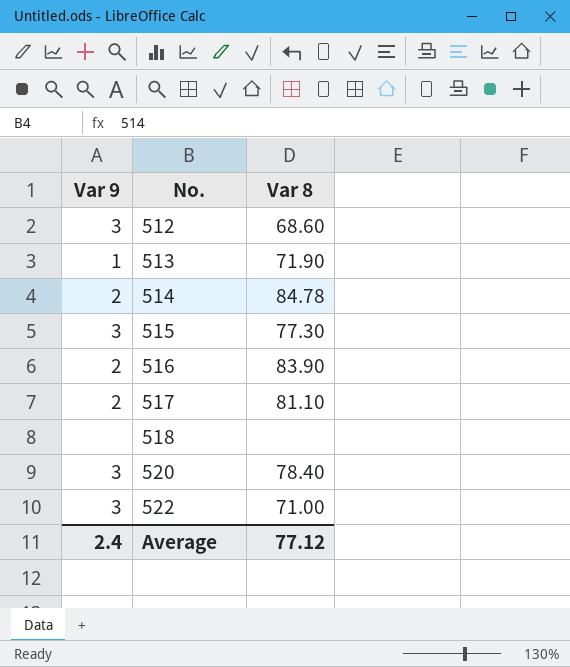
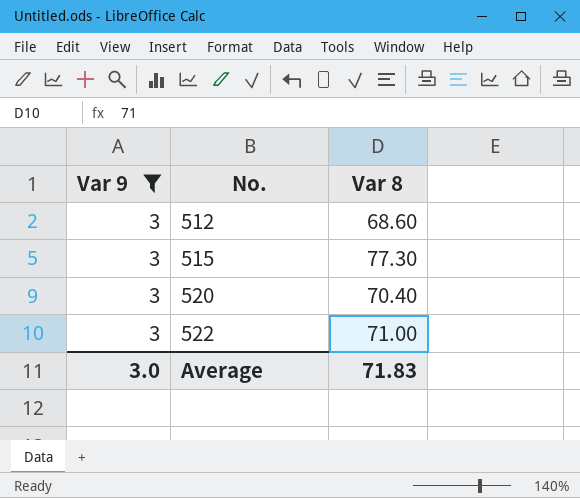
filter: none -> Var 9 = 3
520 | Var 8: 78.40 -> 70.40
Average | Var 9: 2.4 -> 3.0
Average | Var 8: 77.12 -> 71.83

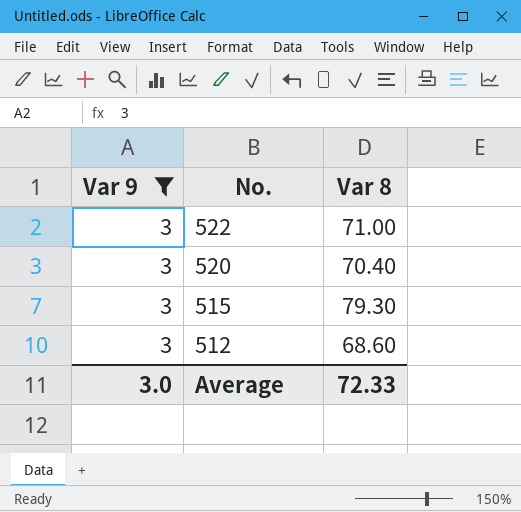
row order: No. ascending -> No. descending
515 | Var 8: 77.30 -> 79.30
Average | Var 8: 71.83 -> 72.33

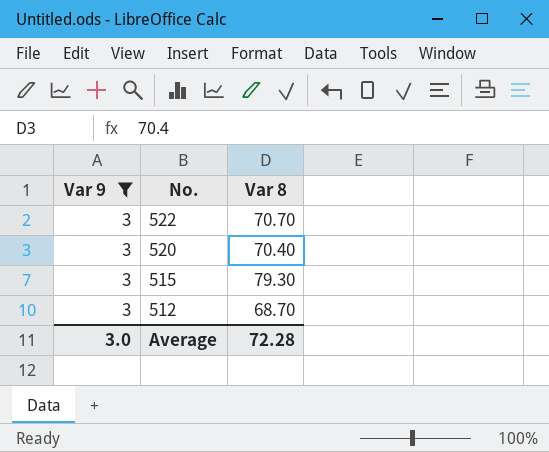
522 | Var 8: 71.00 -> 70.70
512 | Var 8: 68.60 -> 68.70
Average | Var 8: 72.33 -> 72.28

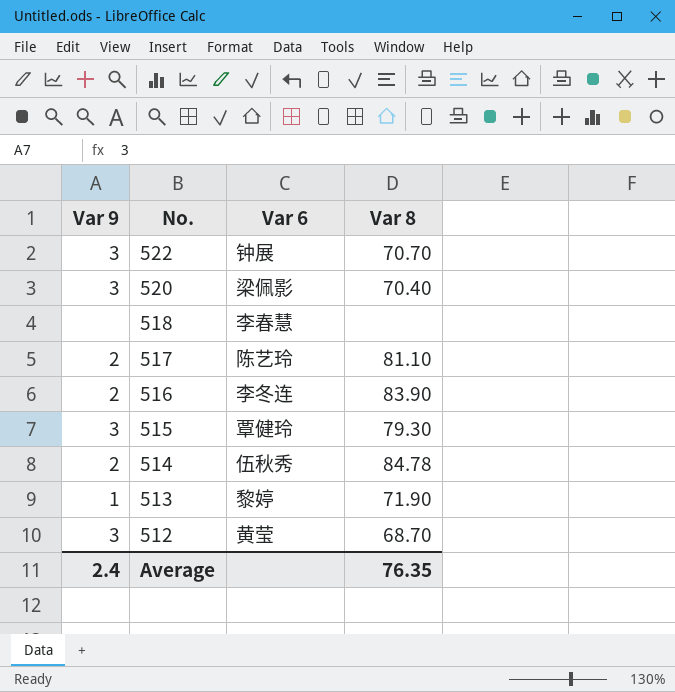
filter: Var 9 = 3 -> none
column Var 6 | position: none -> 3
Average | Var 9: 3.0 -> 2.4
Average | Var 8: 72.28 -> 76.35

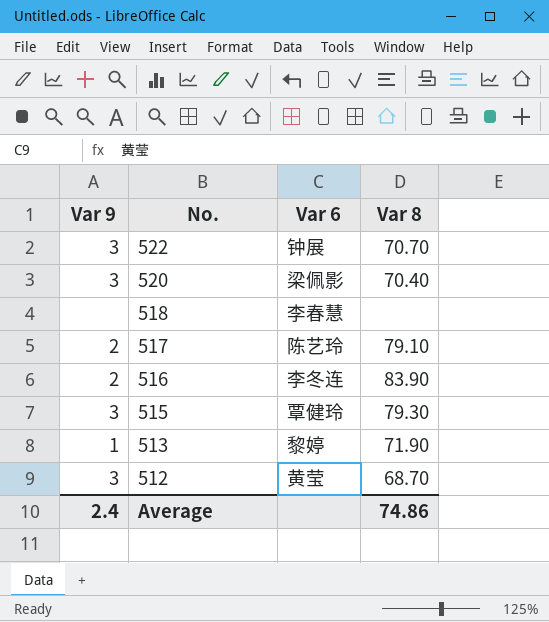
row 514: 2 | 伍秋秀 | 84.78 -> none
517 | Var 8: 81.10 -> 79.10
Average | Var 8: 76.35 -> 74.86

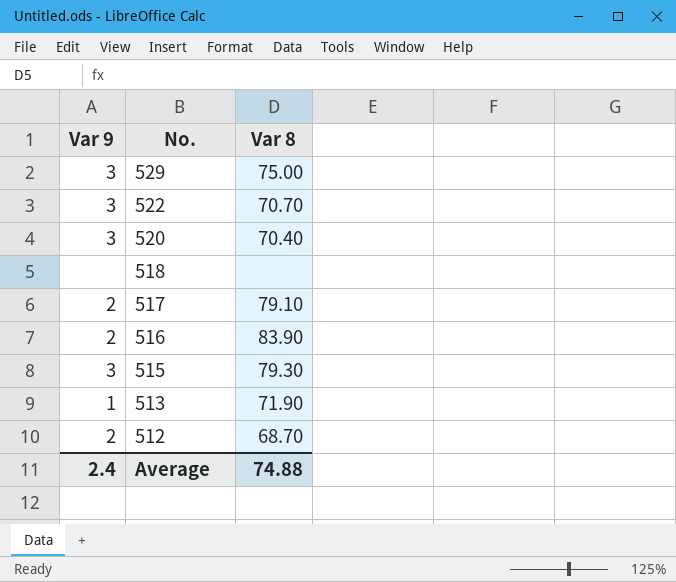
column Var 6 | position: 3 -> none
row 529: none -> 3 | 75.00
512 | Var 9: 3 -> 2
Average | Var 8: 74.86 -> 74.88

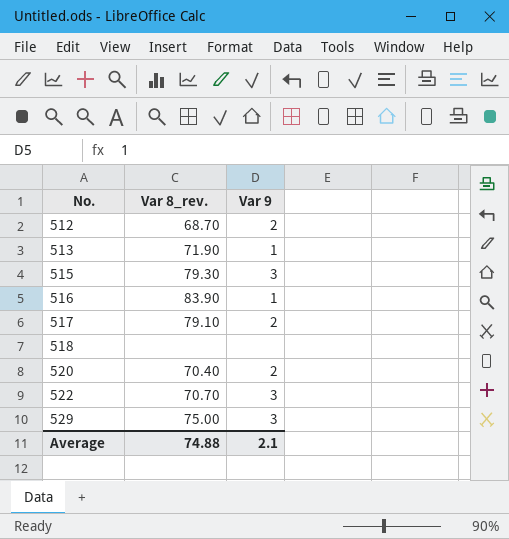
row order: No. descending -> No. ascending
column name: Var 8 -> Var 8_rev.
column Var 9 | position: 1 -> 3
516 | Var 9: 2 -> 1
520 | Var 9: 3 -> 2
Average | Var 9: 2.4 -> 2.1

